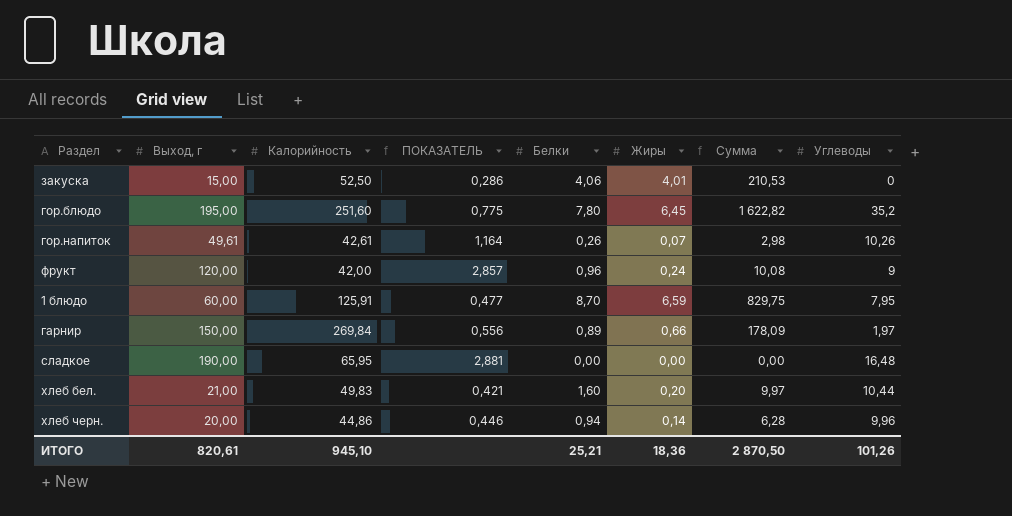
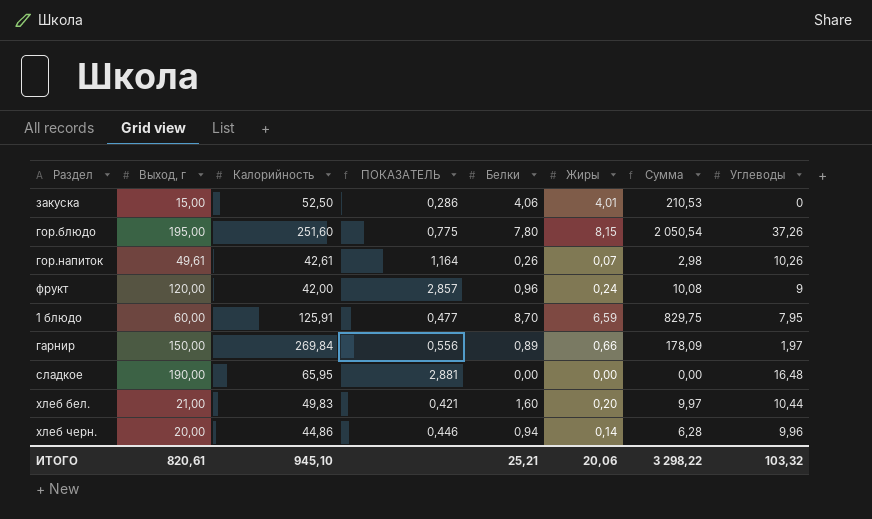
гор.блюдо | Жиры: 6,45 -> 8,15
гор.блюдо | Сумма: 1 622,82 -> 2 050,54
гор.блюдо | Углеводы: 35,2 -> 37,26
ИТОГО | Жиры: 18,36 -> 20,06
ИТОГО | Сумма: 2 870,50 -> 3 298,22
ИТОГО | Углеводы: 101,26 -> 103,32

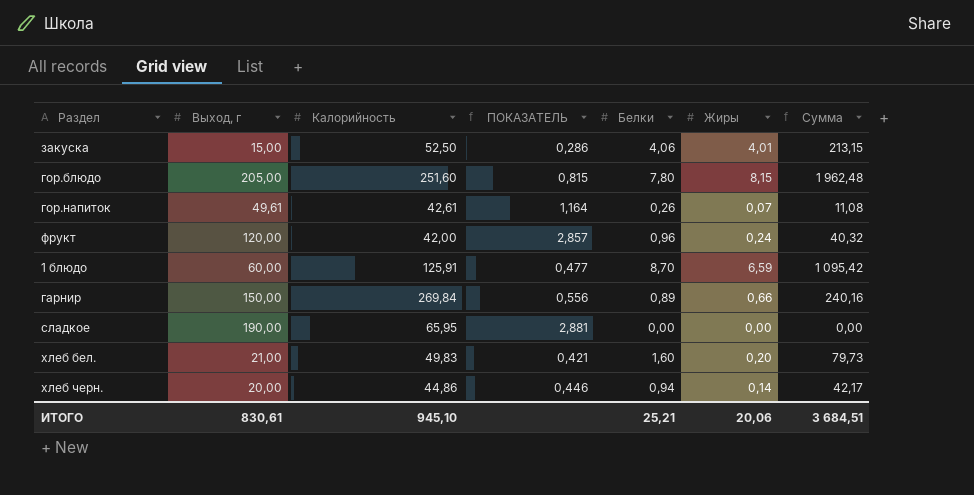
column Углеводы | position: 8 -> none
column Сумма | formula: [Калорийность] * [Жиры] -> [Калорийность] * [Белки]
гор.блюдо | Выход, г: 195,00 -> 205,00
гор.блюдо | ПОКАЗАТЕЛЬ: 0,775 -> 0,815
ИТОГО | Выход, г: 820,61 -> 830,61
ИТОГО | Сумма: 3 298,22 -> 3 684,51

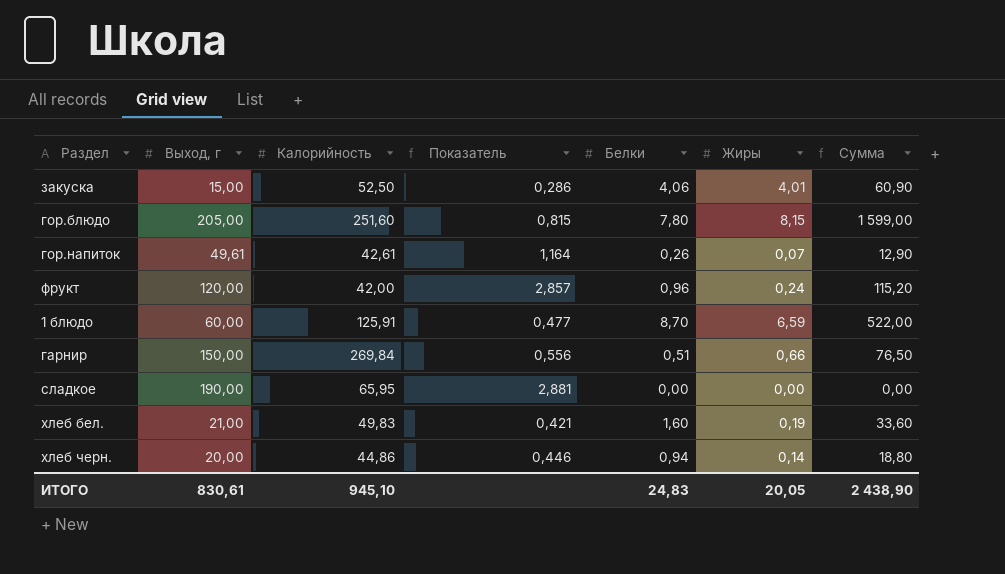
column name: ПОКАЗАТЕЛЬ -> Показатель
column Сумма | formula: [Калорийность] * [Белки] -> [Выход, г] * [Белки]
гарнир | Белки: 0,89 -> 0,51
хлеб бел. | Жиры: 0,20 -> 0,19
ИТОГО | Белки: 25,21 -> 24,83
ИТОГО | Жиры: 20,06 -> 20,05
ИТОГО | Сумма: 3 684,51 -> 2 438,90

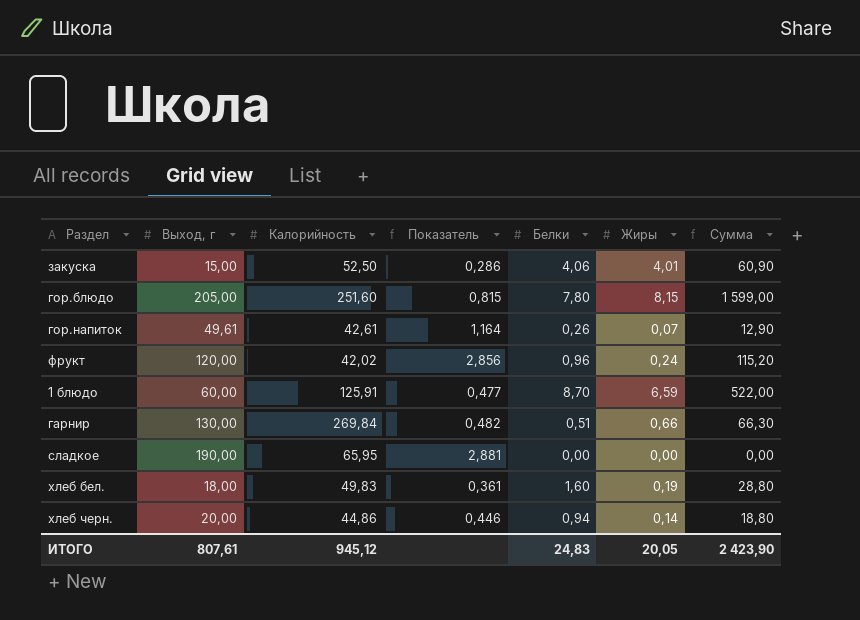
фрукт | Калорийность: 42,00 -> 42,02
фрукт | Показатель: 2,857 -> 2,856
гарнир | Выход, г: 150,00 -> 130,00
гарнир | Показатель: 0,556 -> 0,482
гарнир | Сумма: 76,50 -> 66,30
хлеб бел. | Выход, г: 21,00 -> 18,00
хлеб бел. | Показатель: 0,421 -> 0,361
хлеб бел. | Сумма: 33,60 -> 28,80
ИТОГО | Выход, г: 830,61 -> 807,61
ИТОГО | Калорийность: 945,10 -> 945,12
ИТОГО | Сумма: 2 438,90 -> 2 423,90

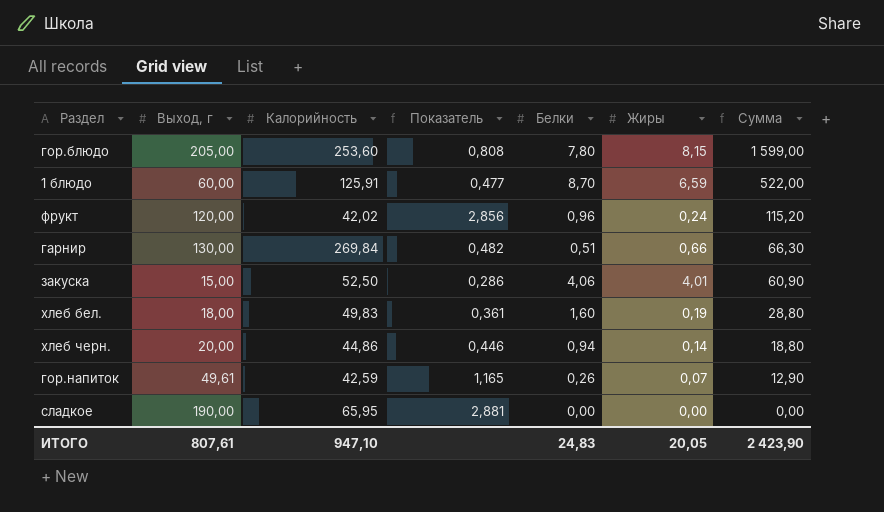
row order: none -> Сумма descending
гор.блюдо | Калорийность: 251,60 -> 253,60
гор.блюдо | Показатель: 0,815 -> 0,808
гор.напиток | Калорийность: 42,61 -> 42,59
гор.напиток | Показатель: 1,164 -> 1,165
ИТОГО | Калорийность: 945,12 -> 947,10

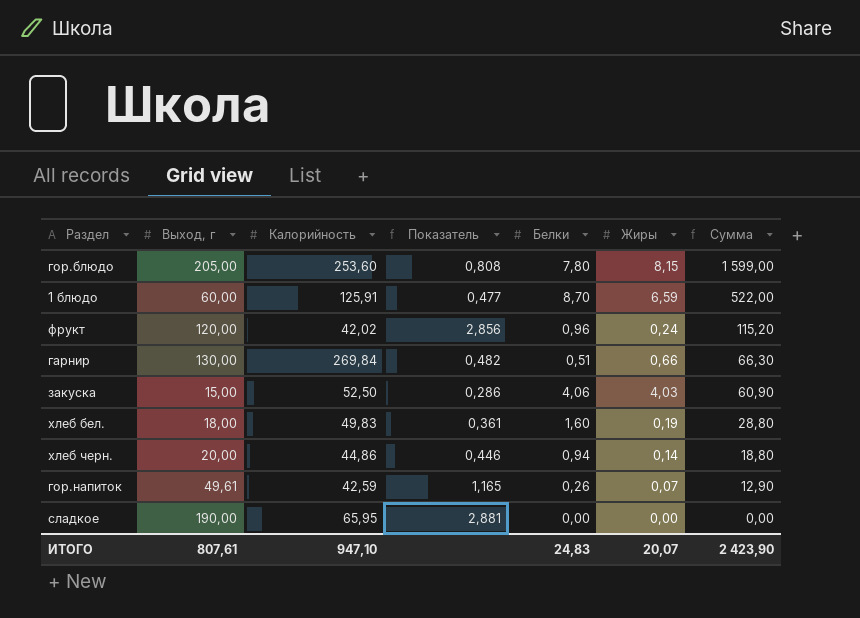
закуска | Жиры: 4,01 -> 4,03
ИТОГО | Жиры: 20,05 -> 20,07

